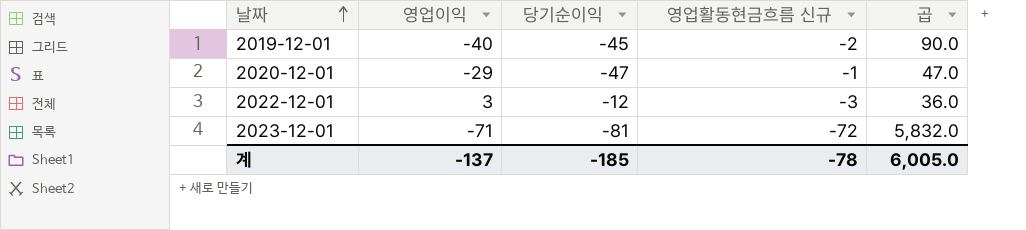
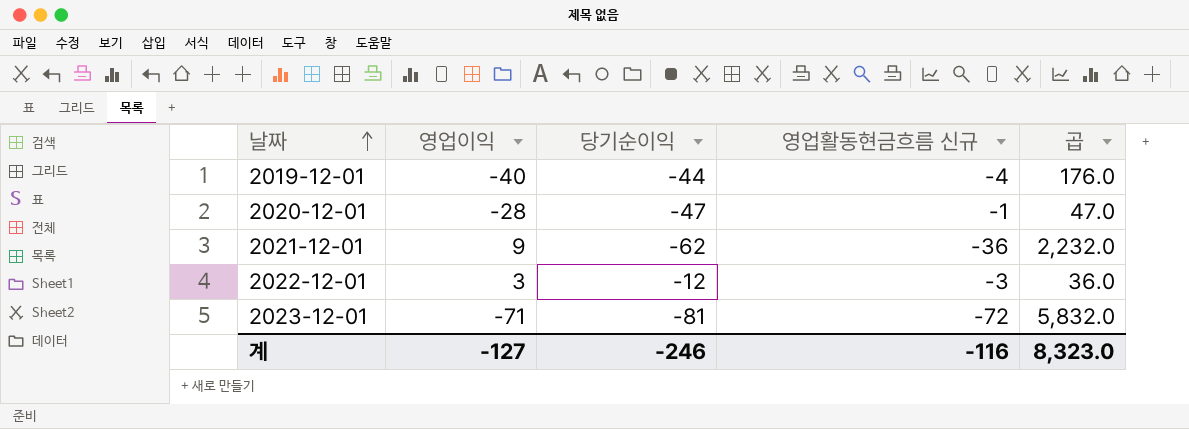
2019-12-01 | 당기순이익: -45 -> -44
2019-12-01 | 영업활동현금흐름 신규: -2 -> -4
2019-12-01 | 곱: 90.0 -> 176.0
2020-12-01 | 영업이익: -29 -> -28
row 2021-12-01: none -> 9 | -62 | -36 | 2,232.0
계 | 영업이익: -137 -> -127
계 | 당기순이익: -185 -> -246
계 | 영업활동현금흐름 신규: -78 -> -116
계 | 곱: 6,005.0 -> 8,323.0

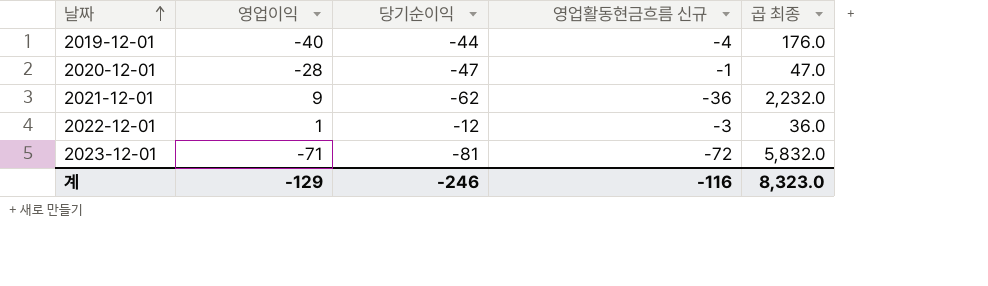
column name: 곱 -> 곱 최종
2022-12-01 | 영업이익: 3 -> 1
계 | 영업이익: -127 -> -129

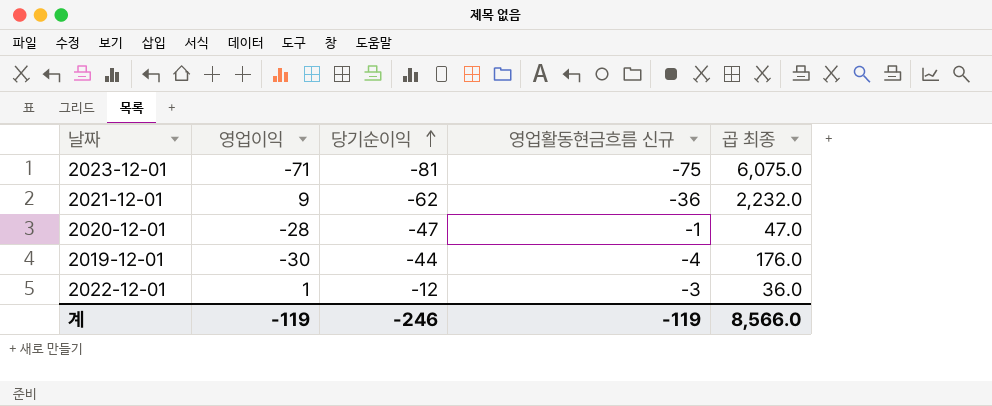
row order: 날짜 ascending -> 당기순이익 ascending
2023-12-01 | 영업활동현금흐름 신규: -72 -> -75
2023-12-01 | 곱 최종: 5,832.0 -> 6,075.0
2019-12-01 | 영업이익: -40 -> -30
계 | 영업이익: -129 -> -119
계 | 영업활동현금흐름 신규: -116 -> -119
계 | 곱 최종: 8,323.0 -> 8,566.0

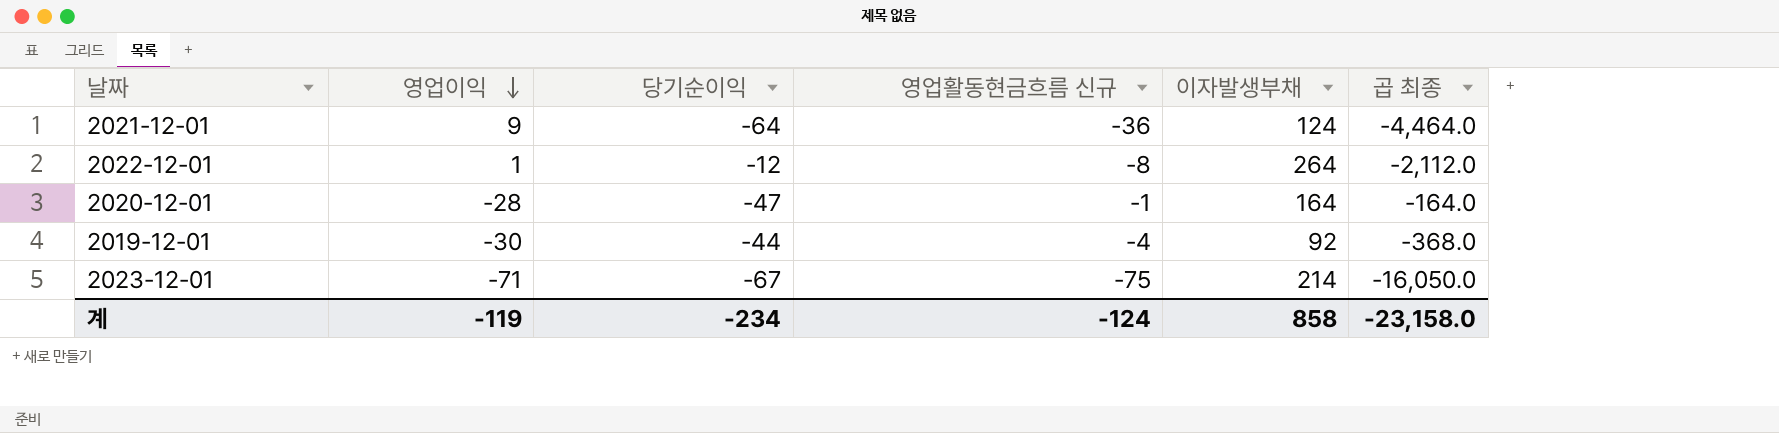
row order: 당기순이익 ascending -> 영업이익 descending
column 이자발생부채 | position: none -> 5
column 곱 최종 | formula: [당기순이익] * [영업활동현금흐름 신규] -> [영업활동현금흐름 신규] * [이자발생부채]
2021-12-01 | 당기순이익: -62 -> -64
2022-12-01 | 영업활동현금흐름 신규: -3 -> -8
2023-12-01 | 당기순이익: -81 -> -67
계 | 당기순이익: -246 -> -234
계 | 영업활동현금흐름 신규: -119 -> -124
계 | 곱 최종: 8,566.0 -> -23,158.0

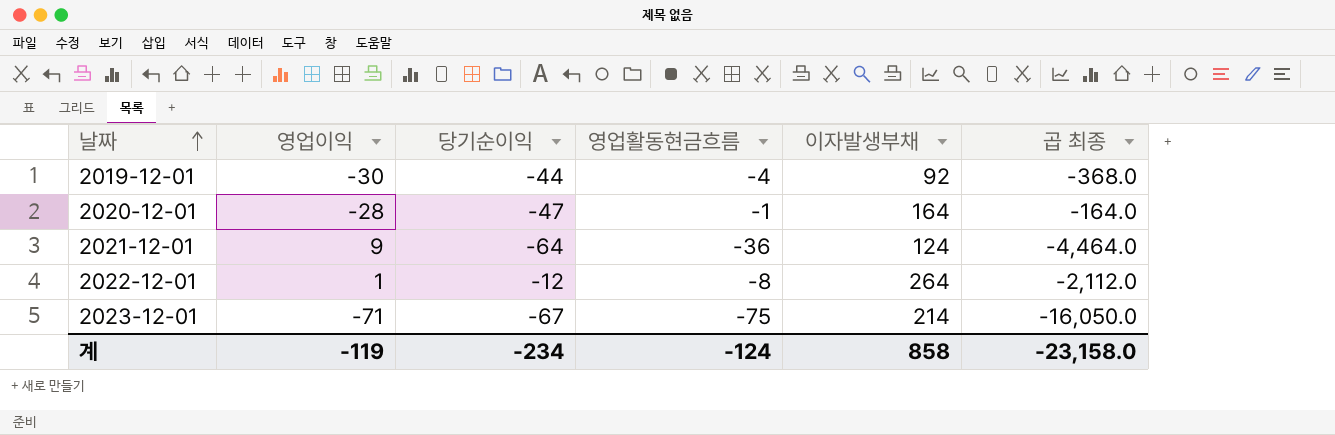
row order: 영업이익 descending -> 날짜 ascending
column name: 영업활동현금흐름 신규 -> 영업활동현금흐름

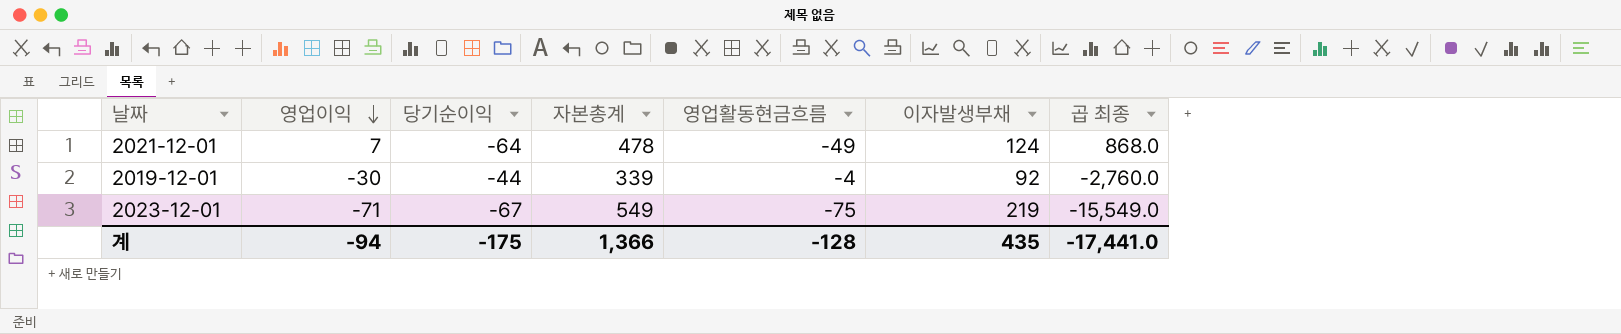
row order: 날짜 ascending -> 영업이익 descending
column 자본총계 | position: none -> 4
column 곱 최종 | formula: [영업활동현금흐름] * [이자발생부채] -> [영업이익] * [이자발생부채]
row 2020-12-01: -28 | -47 | -1 | 164 | -164.0 -> none
row 2022-12-01: 1 | -12 | -8 | 264 | -2,112.0 -> none
2021-12-01 | 영업이익: 9 -> 7
2021-12-01 | 영업활동현금흐름: -36 -> -49
2023-12-01 | 이자발생부채: 214 -> 219
계 | 영업이익: -119 -> -94
계 | 당기순이익: -234 -> -175
계 | 영업활동현금흐름: -124 -> -128
계 | 이자발생부채: 858 -> 435
계 | 곱 최종: -23,158.0 -> -17,441.0

